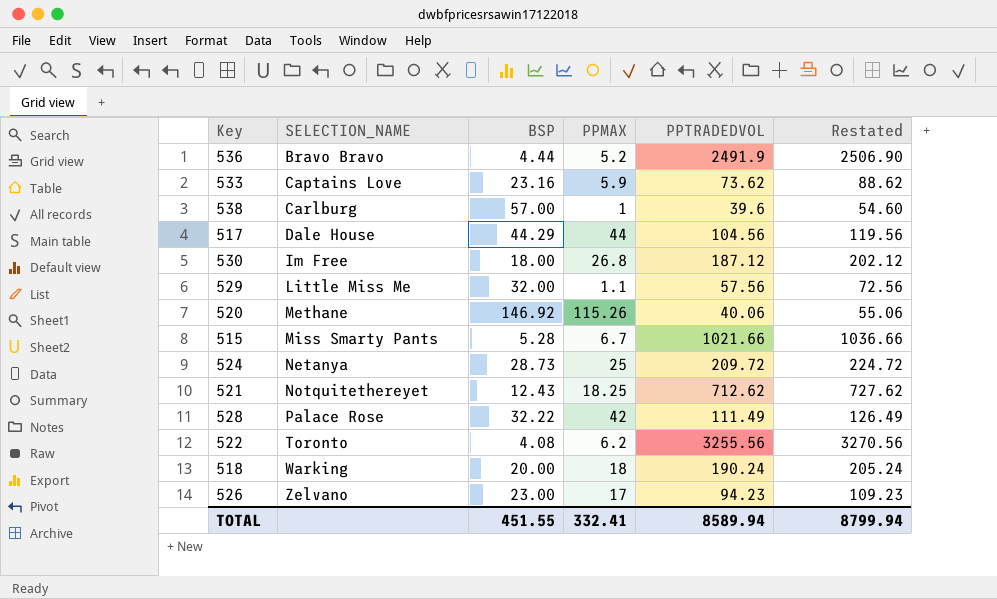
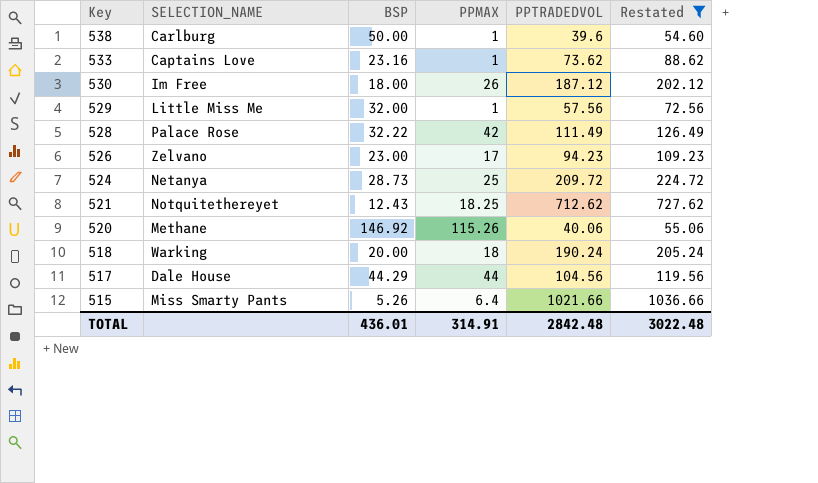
filter: none -> Restated <= 1036.66
row order: SELECTION_NAME ascending -> Key descending
538 | BSP: 57.00 -> 50.00
533 | PPMAX: 5.9 -> 1
530 | PPMAX: 26.8 -> 26
529 | PPMAX: 1.1 -> 1
515 | BSP: 5.28 -> 5.26
515 | PPMAX: 6.7 -> 6.4
TOTAL | BSP: 451.55 -> 436.01
TOTAL | PPMAX: 332.41 -> 314.91
TOTAL | PPTRADEDVOL: 8589.94 -> 2842.48
TOTAL | Restated: 8799.94 -> 3022.48

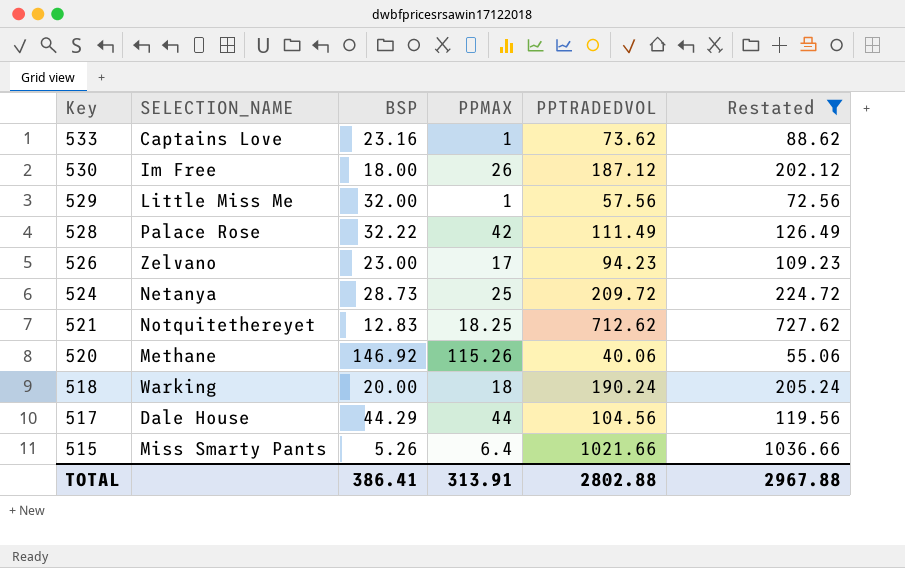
row 538: Carlburg | 50.00 | 1 | 39.6 | 54.60 -> none
521 | BSP: 12.43 -> 12.83
TOTAL | BSP: 436.01 -> 386.41
TOTAL | PPMAX: 314.91 -> 313.91
TOTAL | PPTRADEDVOL: 2842.48 -> 2802.88
TOTAL | Restated: 3022.48 -> 2967.88

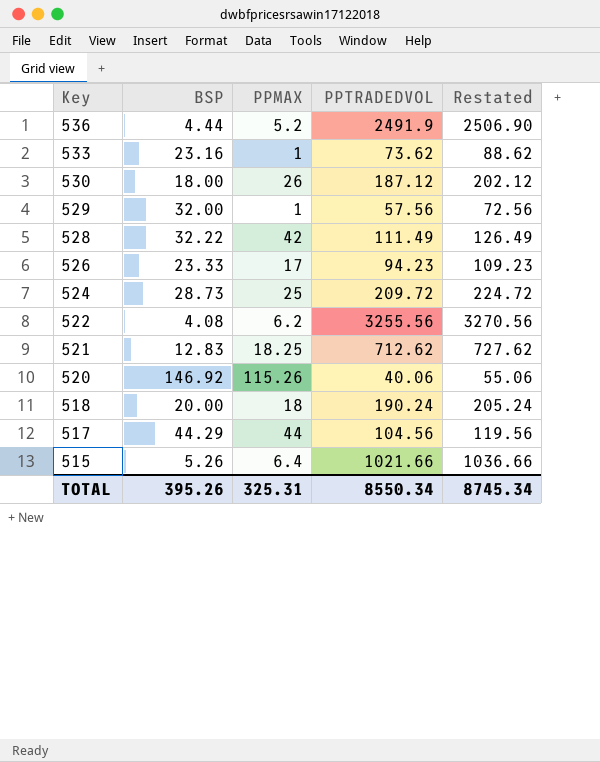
filter: Restated <= 1036.66 -> none
column SELECTION_NAME | position: 2 -> none
526 | BSP: 23.00 -> 23.33
TOTAL | BSP: 386.41 -> 395.26
TOTAL | PPMAX: 313.91 -> 325.31
TOTAL | PPTRADEDVOL: 2802.88 -> 8550.34
TOTAL | Restated: 2967.88 -> 8745.34

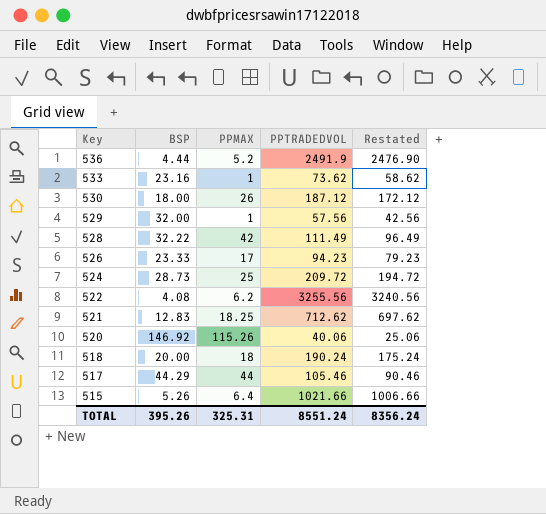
column Restated | formula: [PPTRADEDVOL] + 15 -> [PPTRADEDVOL] - 15
517 | PPTRADEDVOL: 104.56 -> 105.46
TOTAL | PPTRADEDVOL: 8550.34 -> 8551.24
TOTAL | Restated: 8745.34 -> 8356.24

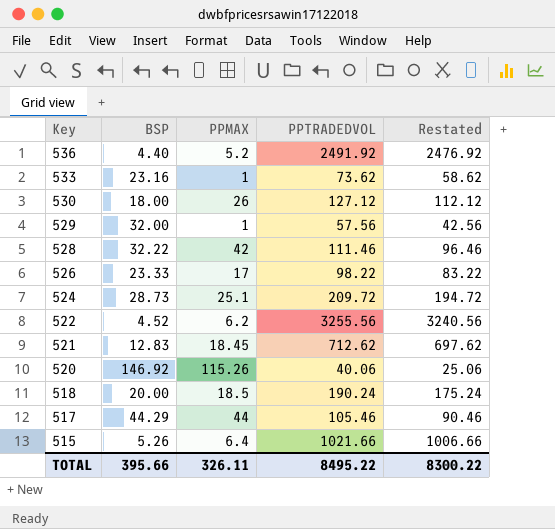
536 | BSP: 4.44 -> 4.40
536 | PPTRADEDVOL: 2491.9 -> 2491.92
536 | Restated: 2476.90 -> 2476.92
530 | PPTRADEDVOL: 187.12 -> 127.12
530 | Restated: 172.12 -> 112.12
528 | PPTRADEDVOL: 111.49 -> 111.46
528 | Restated: 96.49 -> 96.46
526 | PPTRADEDVOL: 94.23 -> 98.22
526 | Restated: 79.23 -> 83.22
524 | PPMAX: 25 -> 25.1
522 | BSP: 4.08 -> 4.52
521 | PPMAX: 18.25 -> 18.45
518 | PPMAX: 18 -> 18.5
TOTAL | BSP: 395.26 -> 395.66
TOTAL | PPMAX: 325.31 -> 326.11
TOTAL | PPTRADEDVOL: 8551.24 -> 8495.22
TOTAL | Restated: 8356.24 -> 8300.22

